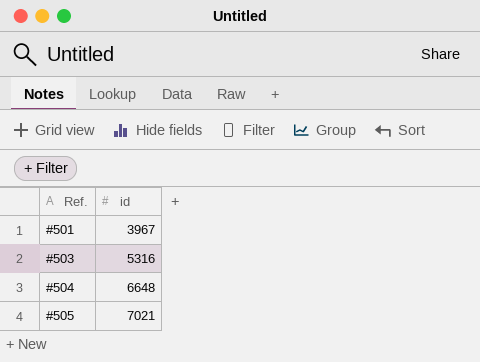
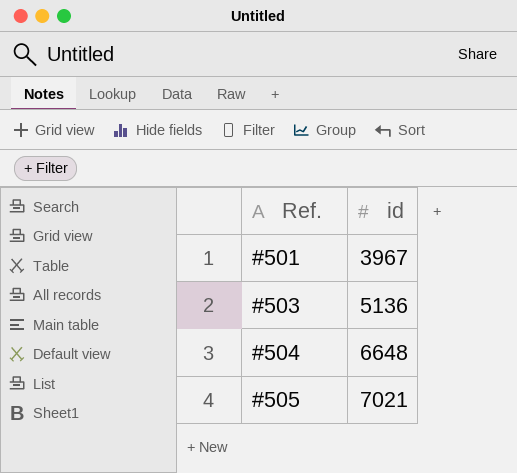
#503 | id: 5316 -> 5136

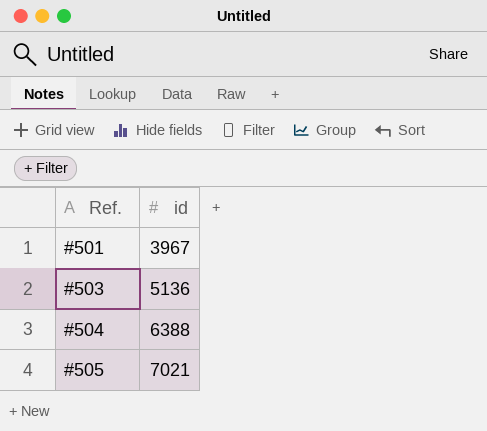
#504 | id: 6648 -> 6388

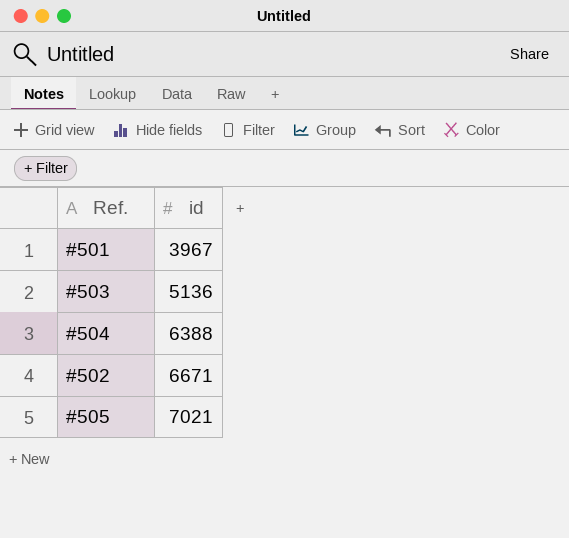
row #502: none -> 6671

